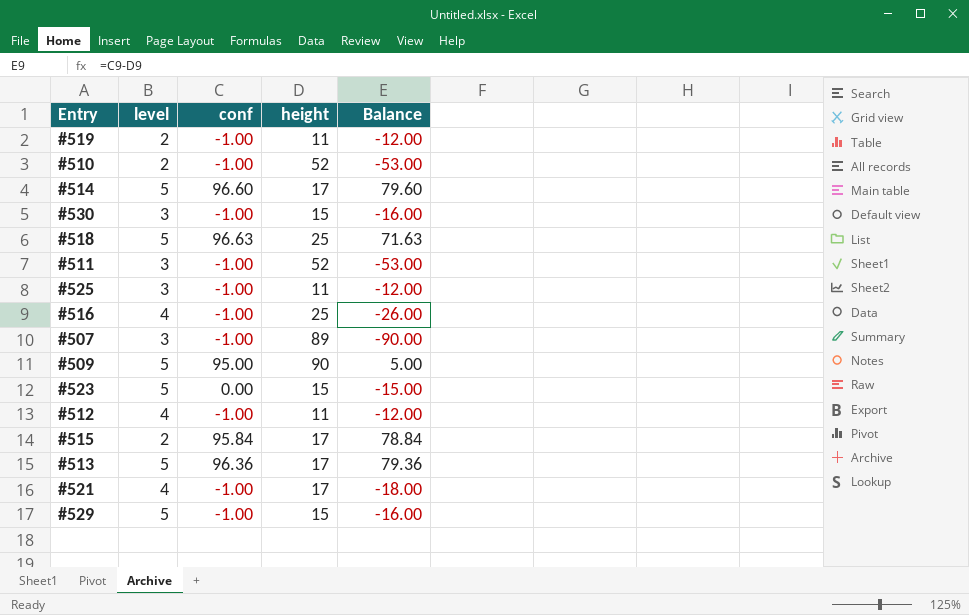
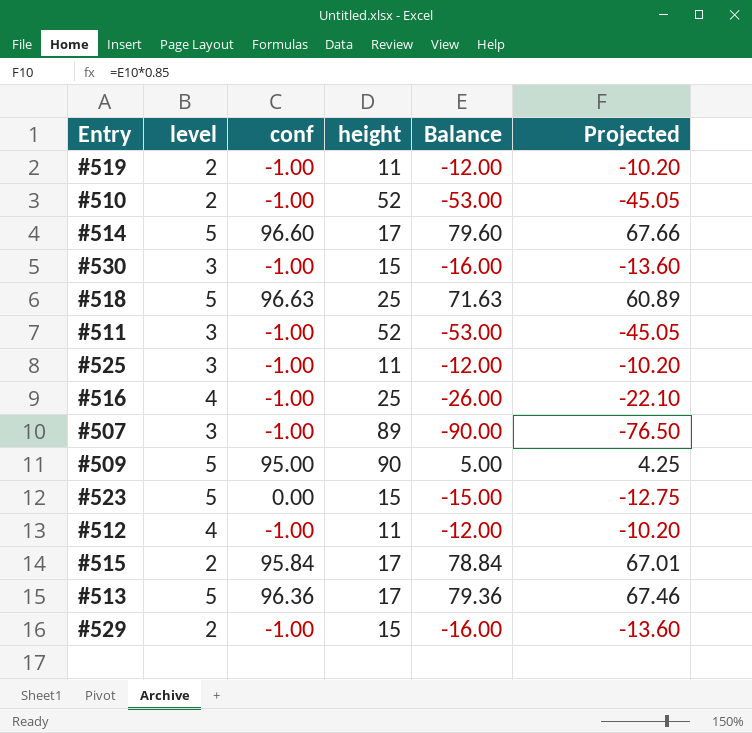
column Projected | formula: none -> [Balance] * 0.85
row #521: 4 | -1.00 | 17 | -18.00 -> none
#529 | level: 5 -> 2

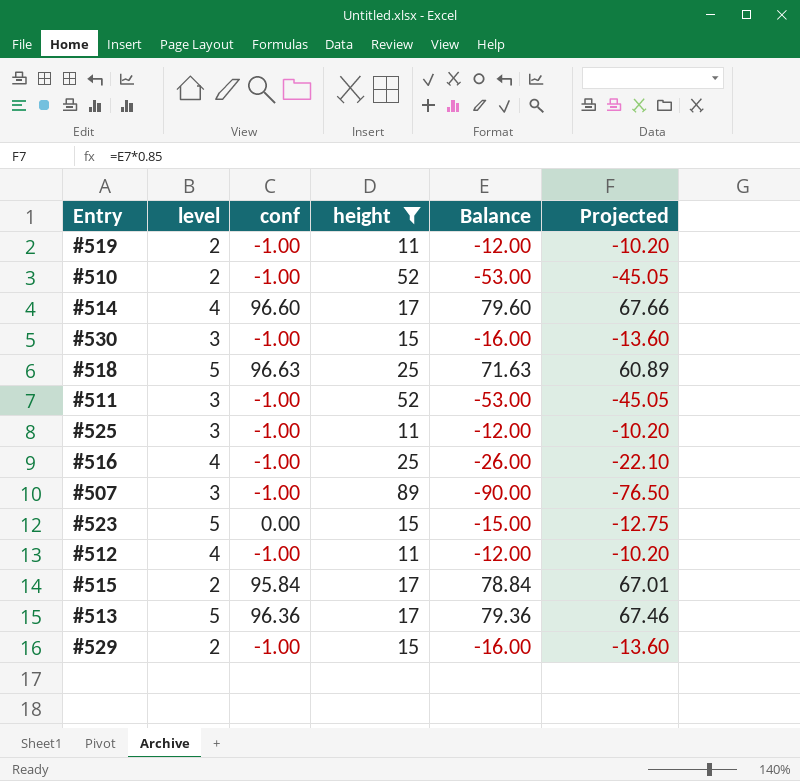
filter: none -> height != 90
#514 | level: 5 -> 4

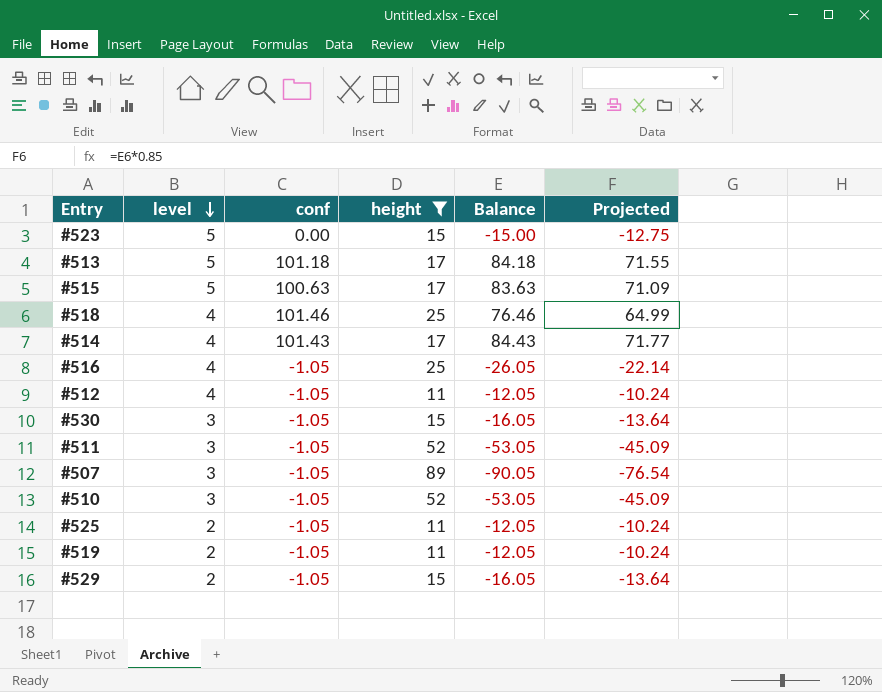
row order: none -> level descending
#513 | conf: 96.36 -> 101.18
#513 | Balance: 79.36 -> 84.18
#513 | Projected: 67.46 -> 71.55
#515 | level: 2 -> 5
#515 | conf: 95.84 -> 100.63
#515 | Balance: 78.84 -> 83.63
#515 | Projected: 67.01 -> 71.09
#518 | level: 5 -> 4
#518 | conf: 96.63 -> 101.46
#518 | Balance: 71.63 -> 76.46
#518 | Projected: 60.89 -> 64.99
#514 | conf: 96.60 -> 101.43
#514 | Balance: 79.60 -> 84.43
#514 | Projected: 67.66 -> 71.77
#516 | conf: -1.00 -> -1.05
#516 | Balance: -26.00 -> -26.05
#516 | Projected: -22.10 -> -22.14
#512 | conf: -1.00 -> -1.05
#512 | Balance: -12.00 -> -12.05
#512 | Projected: -10.20 -> -10.24
#530 | conf: -1.00 -> -1.05
#530 | Balance: -16.00 -> -16.05
#530 | Projected: -13.60 -> -13.64
#511 | conf: -1.00 -> -1.05
#511 | Balance: -53.00 -> -53.05
#511 | Projected: -45.05 -> -45.09
#507 | conf: -1.00 -> -1.05
#507 | Balance: -90.00 -> -90.05
#507 | Projected: -76.50 -> -76.54
#510 | level: 2 -> 3
#510 | conf: -1.00 -> -1.05
#510 | Balance: -53.00 -> -53.05
#510 | Projected: -45.05 -> -45.09
#525 | level: 3 -> 2
#525 | conf: -1.00 -> -1.05
#525 | Balance: -12.00 -> -12.05
#525 | Projected: -10.20 -> -10.24
#519 | conf: -1.00 -> -1.05
#519 | Balance: -12.00 -> -12.05
#519 | Projected: -10.20 -> -10.24
#529 | conf: -1.00 -> -1.05
#529 | Balance: -16.00 -> -16.05
#529 | Projected: -13.60 -> -13.64

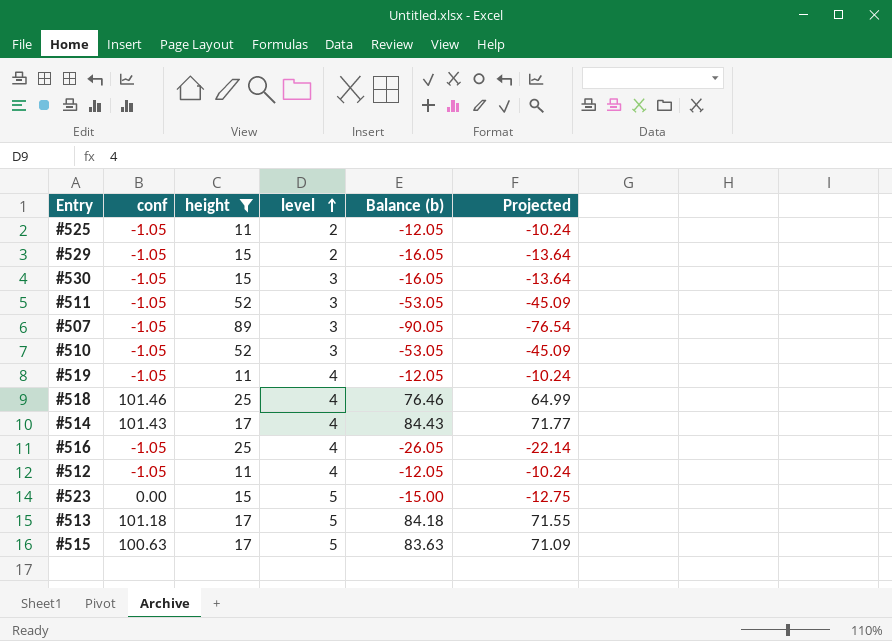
row order: level descending -> level ascending
column level | position: 2 -> 4
column name: Balance -> Balance (b)
#519 | level: 2 -> 4

